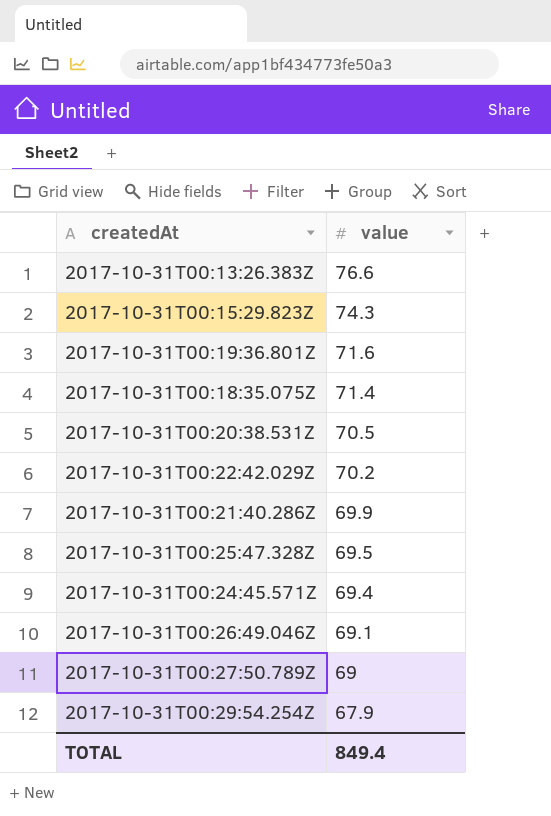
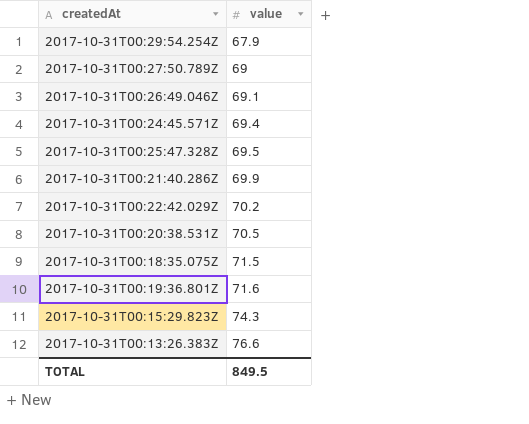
row order: value descending -> value ascending
2017-10-31T00:18:35.075Z | value: 71.4 -> 71.5
TOTAL | value: 849.4 -> 849.5

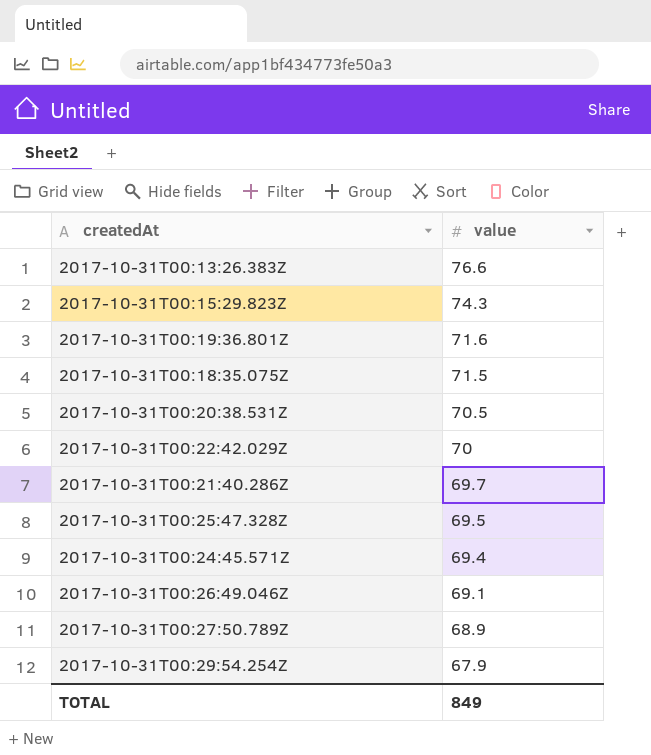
row order: value ascending -> value descending
2017-10-31T00:22:42.029Z | value: 70.2 -> 70
2017-10-31T00:21:40.286Z | value: 69.9 -> 69.7
2017-10-31T00:27:50.789Z | value: 69 -> 68.9
TOTAL | value: 849.5 -> 849

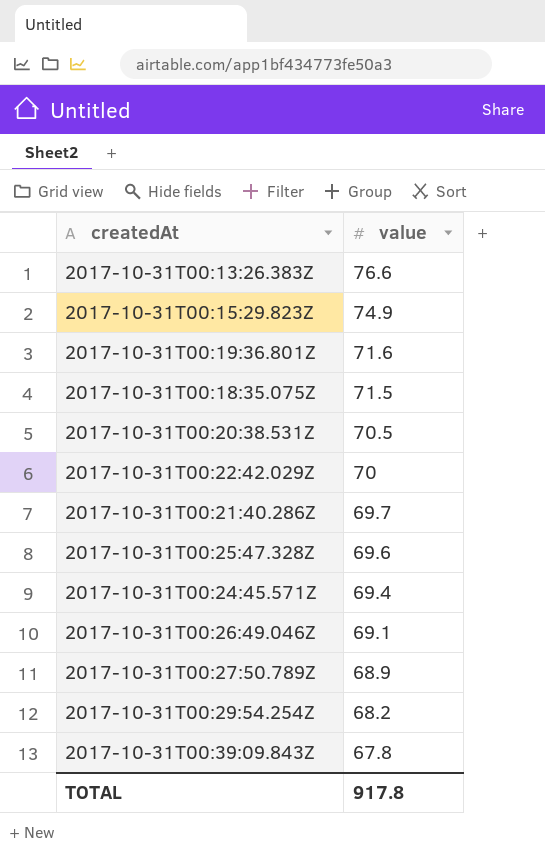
2017-10-31T00:15:29.823Z | value: 74.3 -> 74.9
2017-10-31T00:25:47.328Z | value: 69.5 -> 69.6
2017-10-31T00:29:54.254Z | value: 67.9 -> 68.2
row 2017-10-31T00:39:09.843Z: none -> 67.8
TOTAL | value: 849 -> 917.8

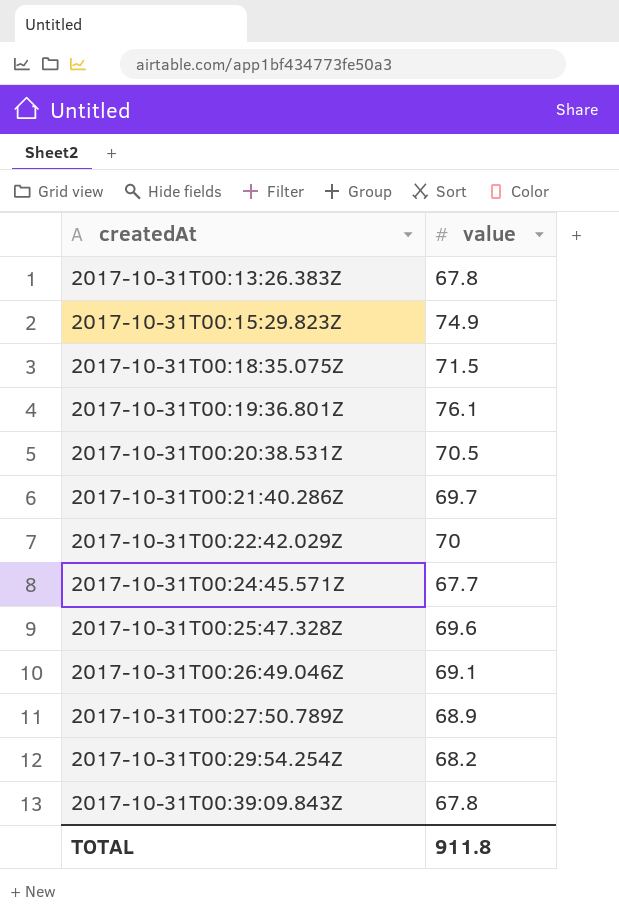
row order: value descending -> createdAt ascending
2017-10-31T00:13:26.383Z | value: 76.6 -> 67.8
2017-10-31T00:19:36.801Z | value: 71.6 -> 76.1
2017-10-31T00:24:45.571Z | value: 69.4 -> 67.7
TOTAL | value: 917.8 -> 911.8

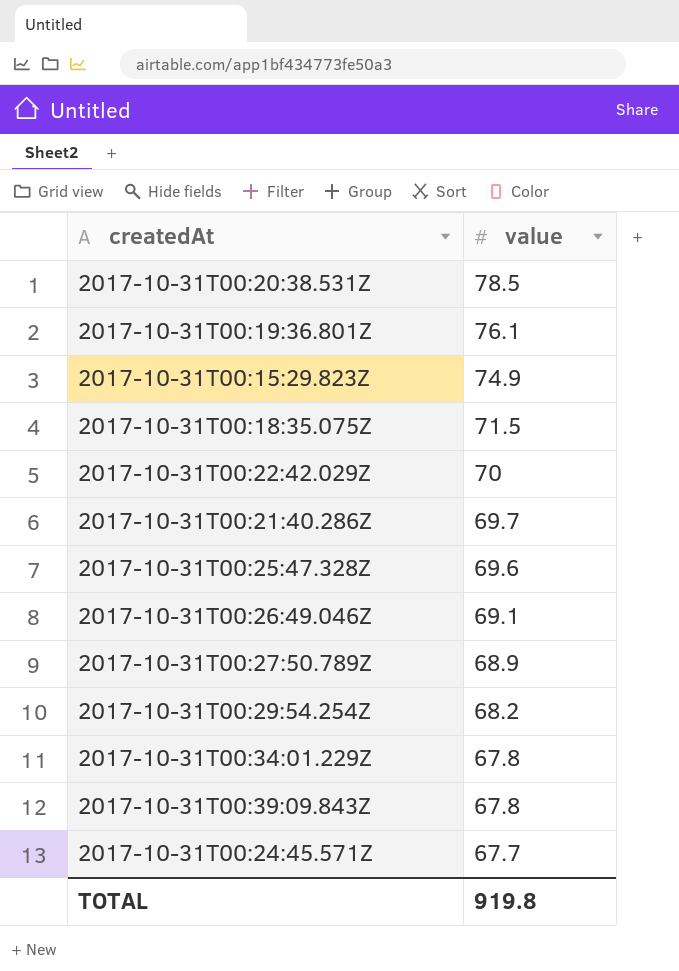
row order: createdAt ascending -> value descending
row 2017-10-31T00:13:26.383Z: 67.8 -> none
2017-10-31T00:20:38.531Z | value: 70.5 -> 78.5
row 2017-10-31T00:34:01.229Z: none -> 67.8
TOTAL | value: 911.8 -> 919.8

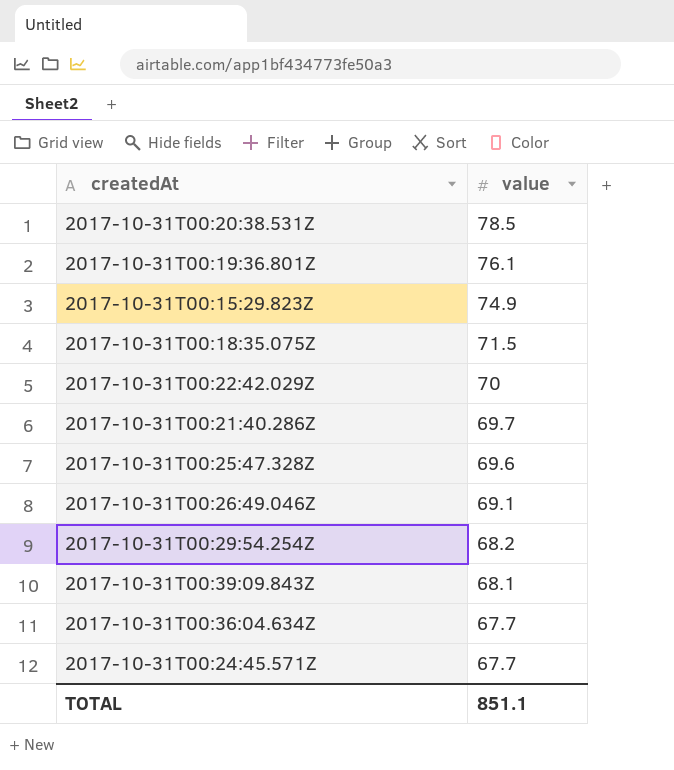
row 2017-10-31T00:27:50.789Z: 68.9 -> none
row 2017-10-31T00:34:01.229Z: 67.8 -> none
2017-10-31T00:39:09.843Z | value: 67.8 -> 68.1
row 2017-10-31T00:36:04.634Z: none -> 67.7
TOTAL | value: 919.8 -> 851.1

